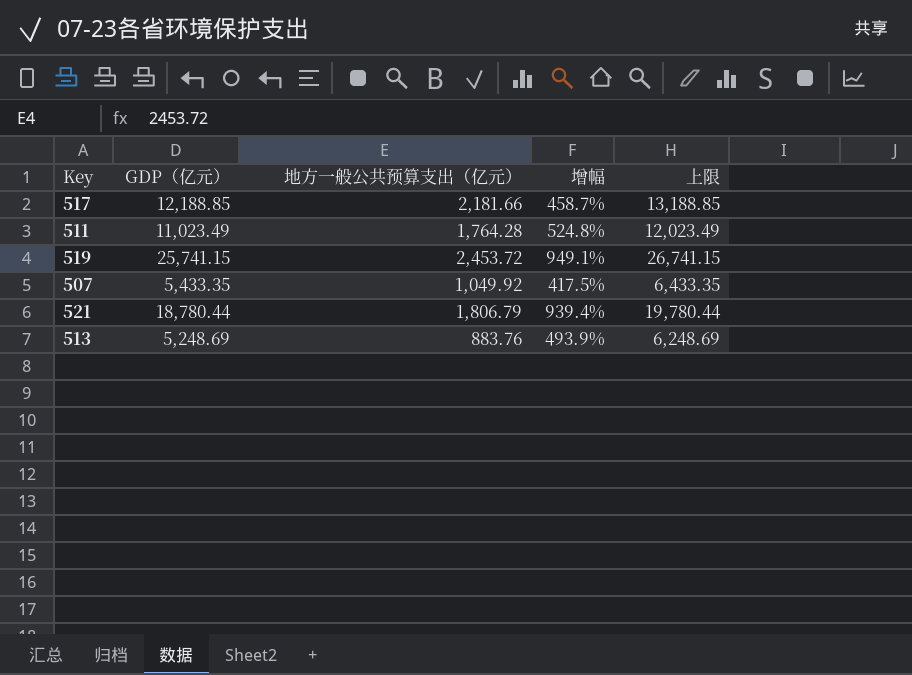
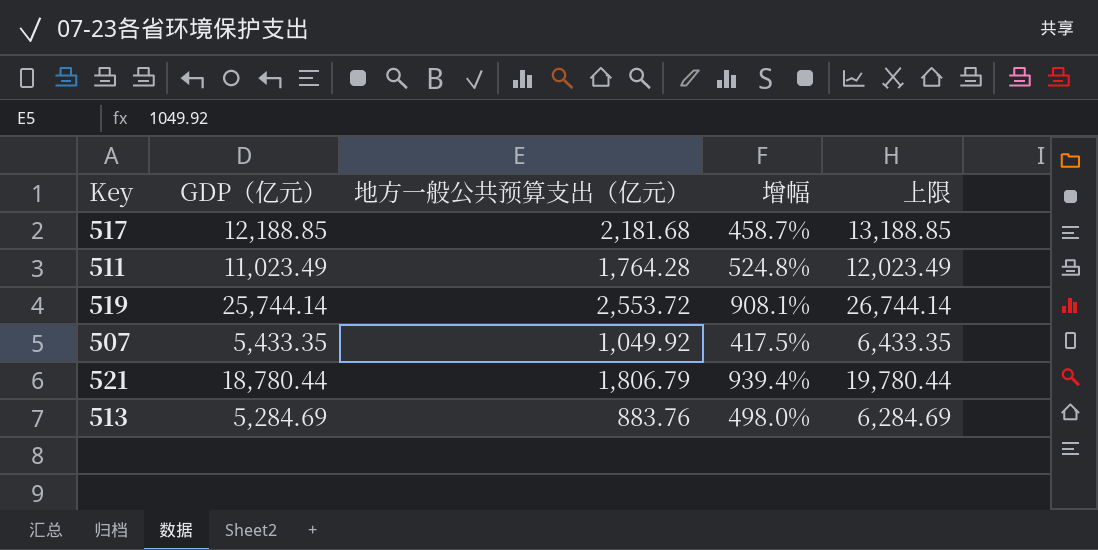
517 | 地方一般公共预算支出（亿元）: 2,181.66 -> 2,181.68
519 | GDP（亿元）: 25,741.15 -> 25,744.14
519 | 地方一般公共预算支出（亿元）: 2,453.72 -> 2,553.72
519 | 增幅: 949.1% -> 908.1%
519 | 上限: 26,741.15 -> 26,744.14
513 | GDP（亿元）: 5,248.69 -> 5,284.69
513 | 增幅: 493.9% -> 498.0%
513 | 上限: 6,248.69 -> 6,284.69

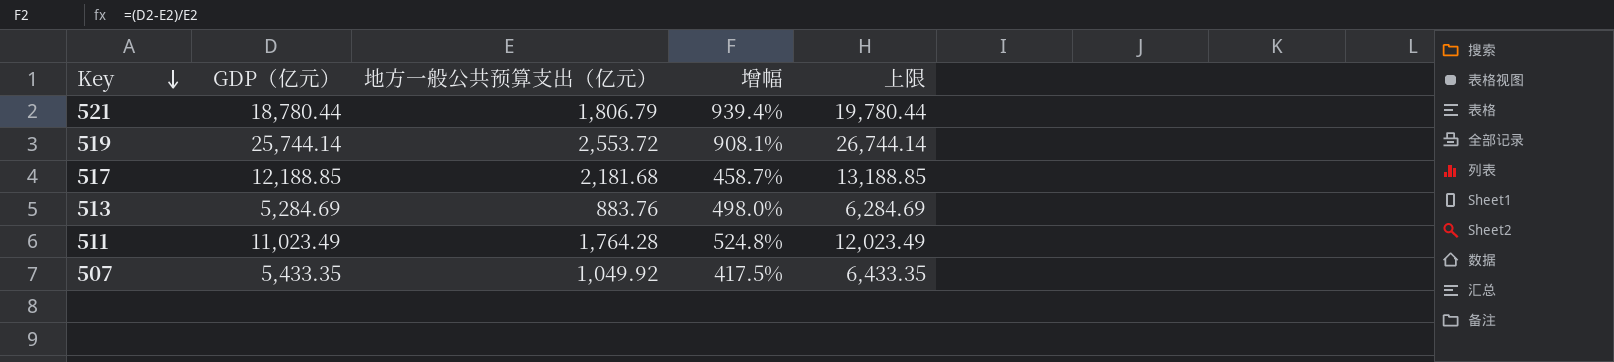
row order: none -> Key descending

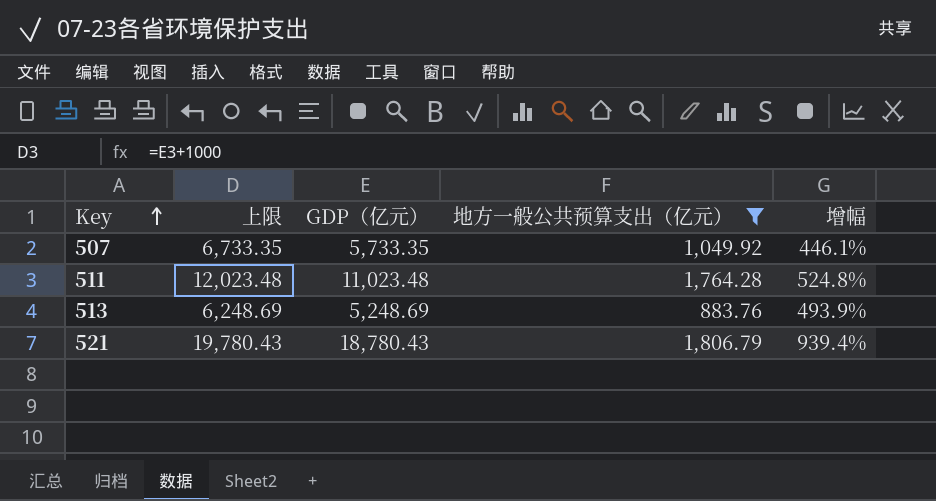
filter: none -> 地方一般公共预算支出（亿元） <= 1,806.79
row order: Key descending -> Key ascending
column 上限 | position: 5 -> 2
507 | 上限: 6,433.35 -> 6,733.35
507 | GDP（亿元）: 5,433.35 -> 5,733.35
507 | 增幅: 417.5% -> 446.1%
511 | 上限: 12,023.49 -> 12,023.48
511 | GDP（亿元）: 11,023.49 -> 11,023.48
513 | 上限: 6,284.69 -> 6,248.69
513 | GDP（亿元）: 5,284.69 -> 5,248.69
513 | 增幅: 498.0% -> 493.9%
521 | 上限: 19,780.44 -> 19,780.43
521 | GDP（亿元）: 18,780.44 -> 18,780.43

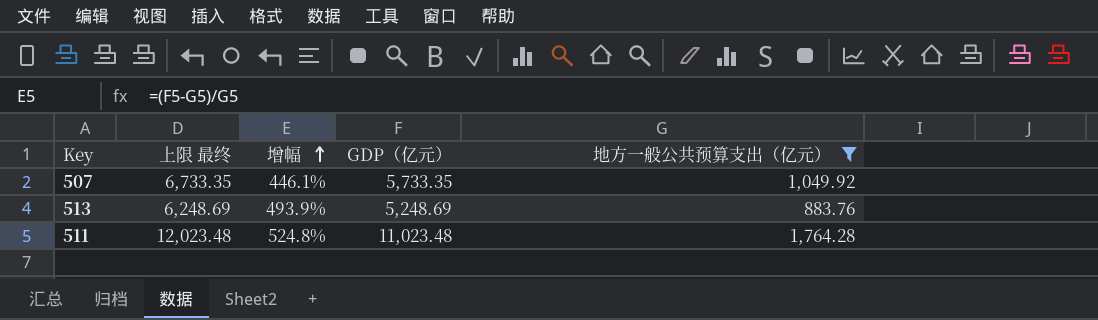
row order: Key ascending -> 增幅 ascending
column name: 上限 -> 上限 最终
column 增幅 | position: 5 -> 3
row 521: 19,780.43 | 18,780.43 | 1,806.79 | 939.4% -> none

